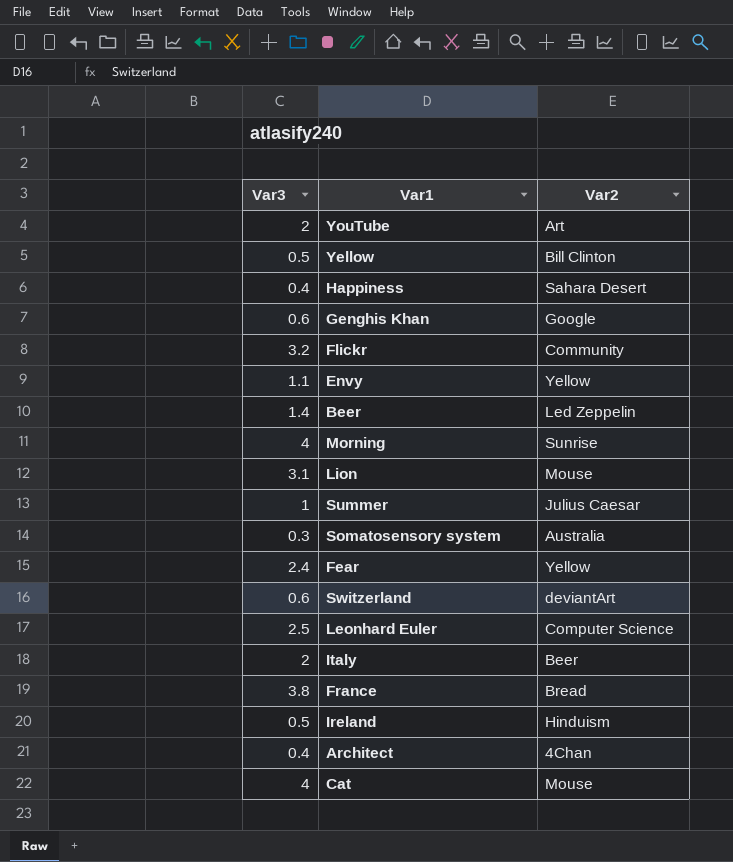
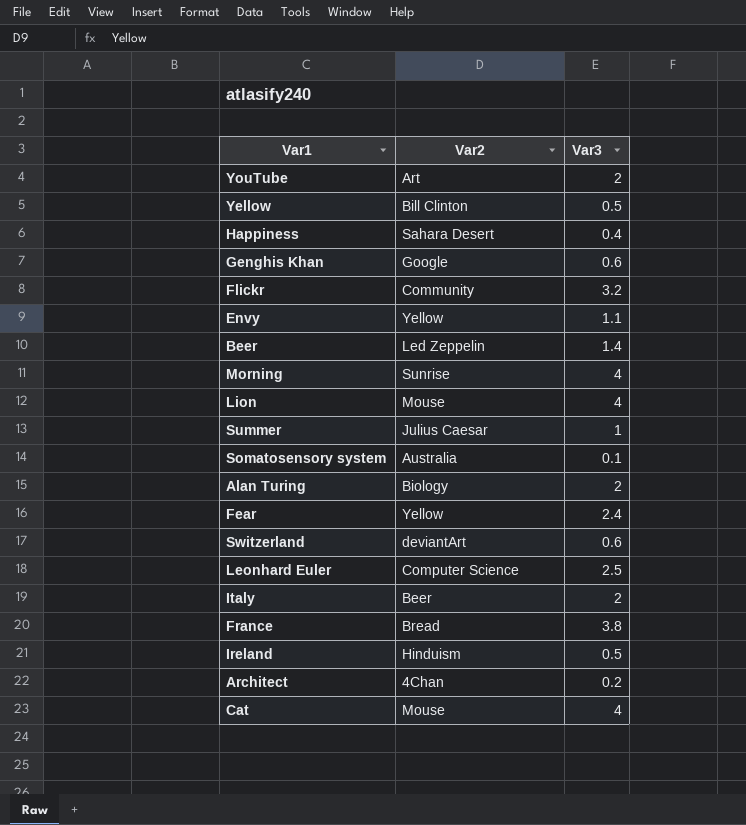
column Var3 | position: 1 -> 3
Lion | Var3: 3.1 -> 4
Somatosensory system | Var3: 0.3 -> 0.1
row Alan Turing: none -> Biology | 2
Architect | Var3: 0.4 -> 0.2

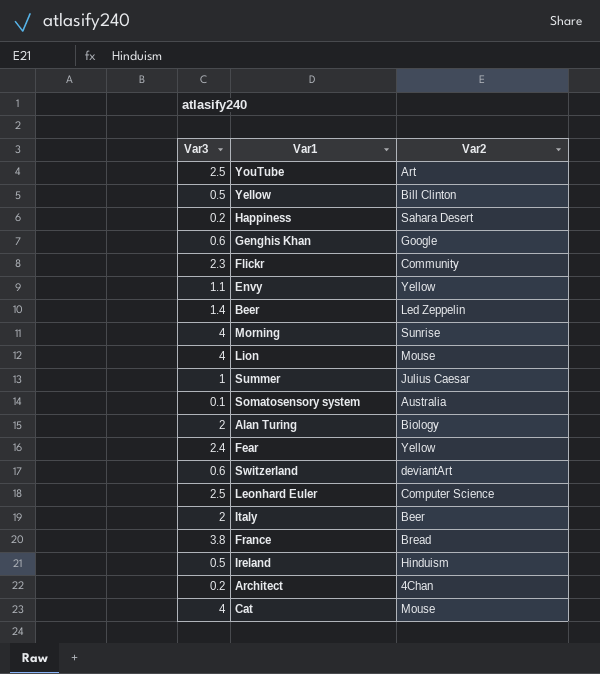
column Var3 | position: 3 -> 1
YouTube | Var3: 2 -> 2.5
Happiness | Var3: 0.4 -> 0.2
Flickr | Var3: 3.2 -> 2.3

